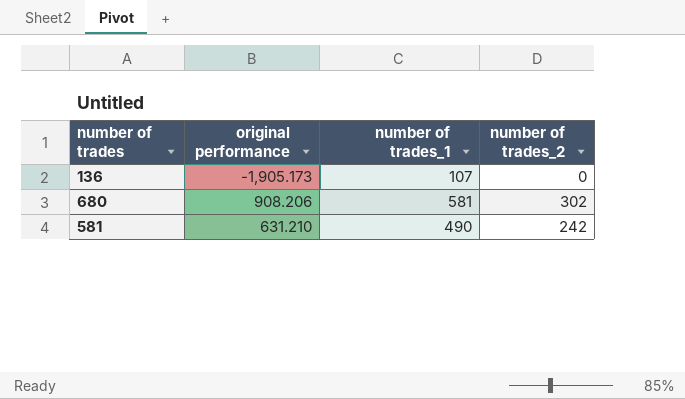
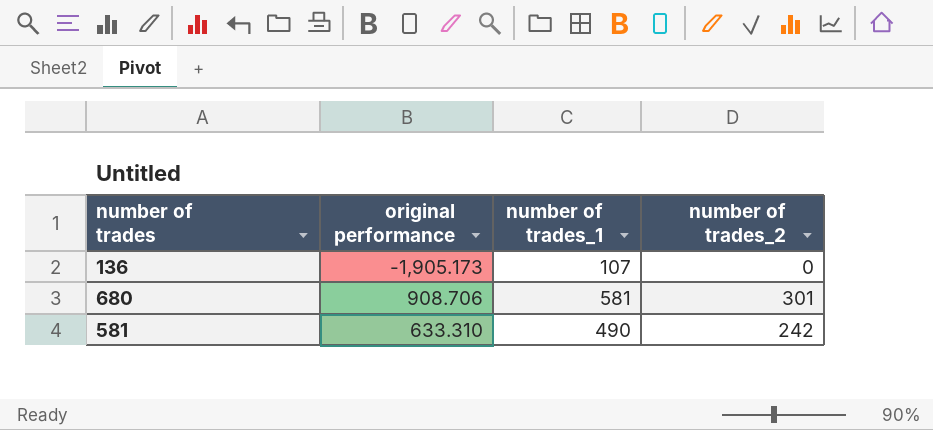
680 | original performance: 908.206 -> 908.706
680 | number of trades_2: 302 -> 301
581 | original performance: 631.210 -> 633.310

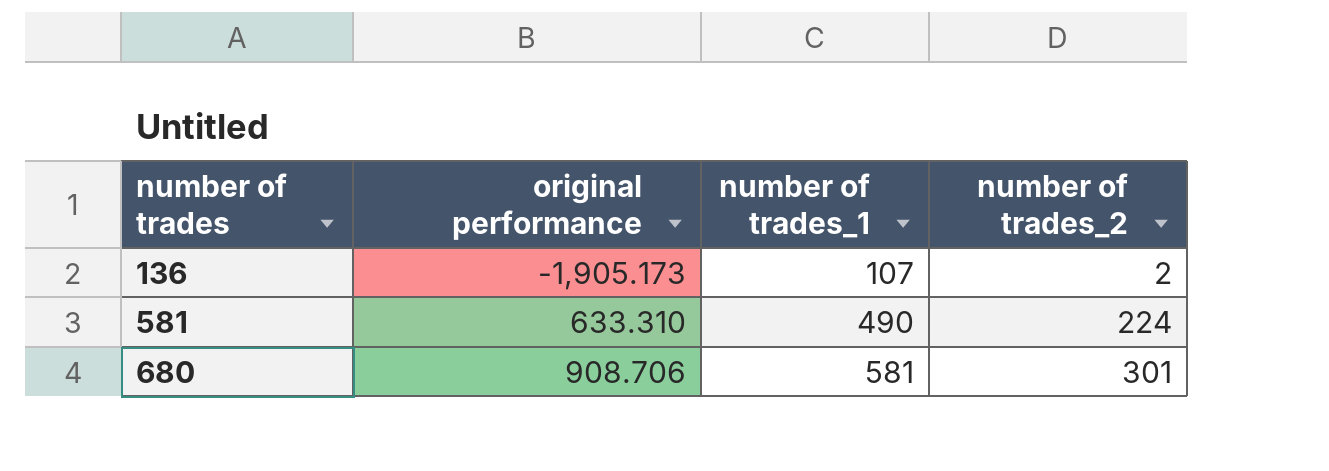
row order: none -> number of trades ascending
136 | number of trades_2: 0 -> 2
581 | number of trades_2: 242 -> 224

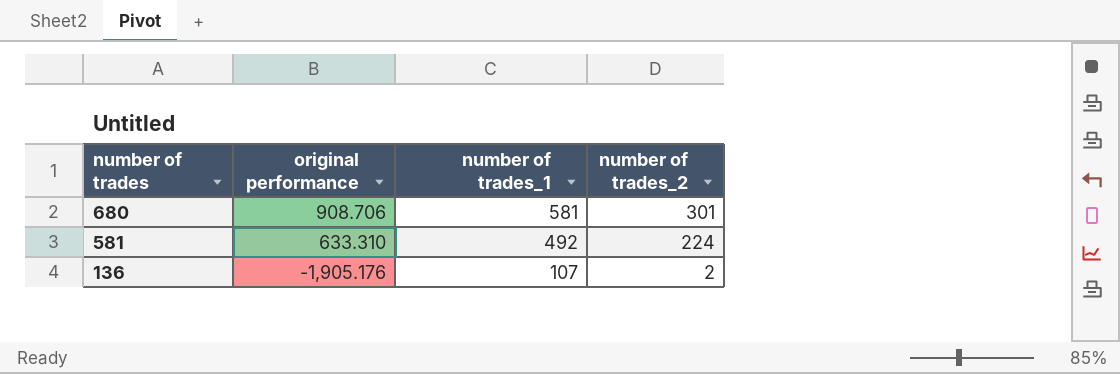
row order: number of trades ascending -> number of trades descending
581 | number of trades_1: 490 -> 492
136 | original performance: -1,905.173 -> -1,905.176

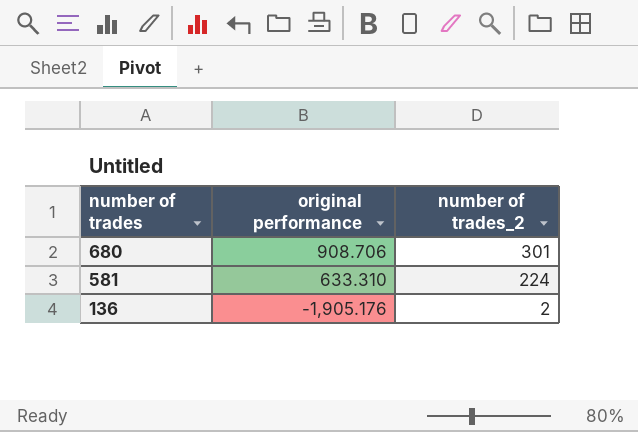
column number of trades_1 | position: 3 -> none

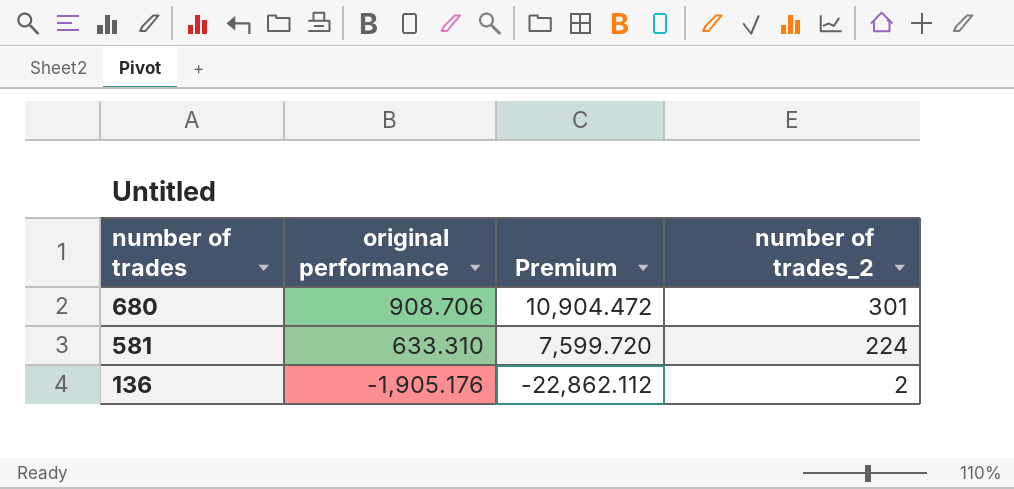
column Premium | formula: none -> [original performance] * 12

